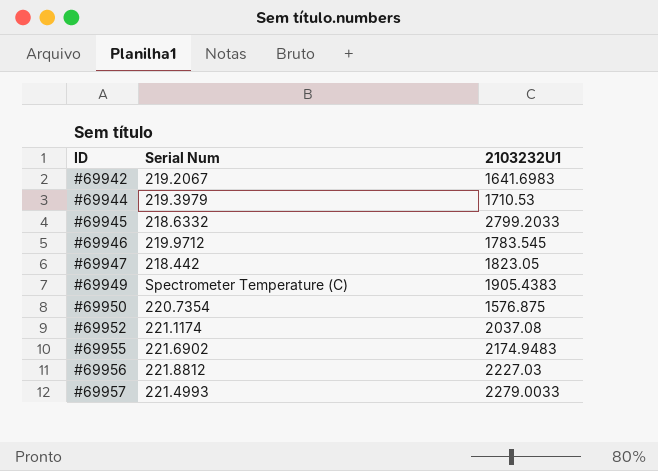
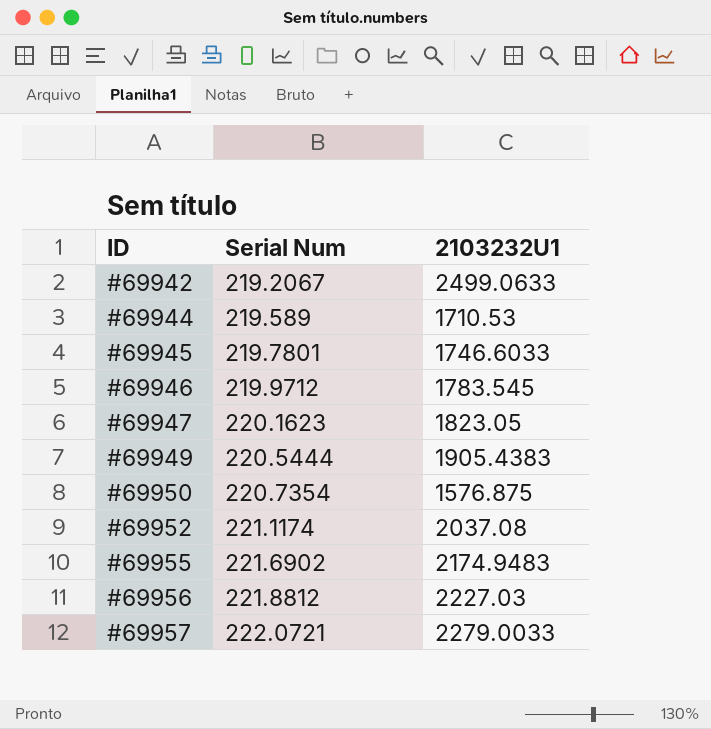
#69942 | 2103232U1: 1641.6983 -> 2499.0633
#69944 | Serial Num: 219.3979 -> 219.589
#69945 | Serial Num: 218.6332 -> 219.7801
#69945 | 2103232U1: 2799.2033 -> 1746.6033
#69947 | Serial Num: 218.442 -> 220.1623
#69949 | Serial Num: Spectrometer Temperature (C) -> 220.5444
#69957 | Serial Num: 221.4993 -> 222.0721

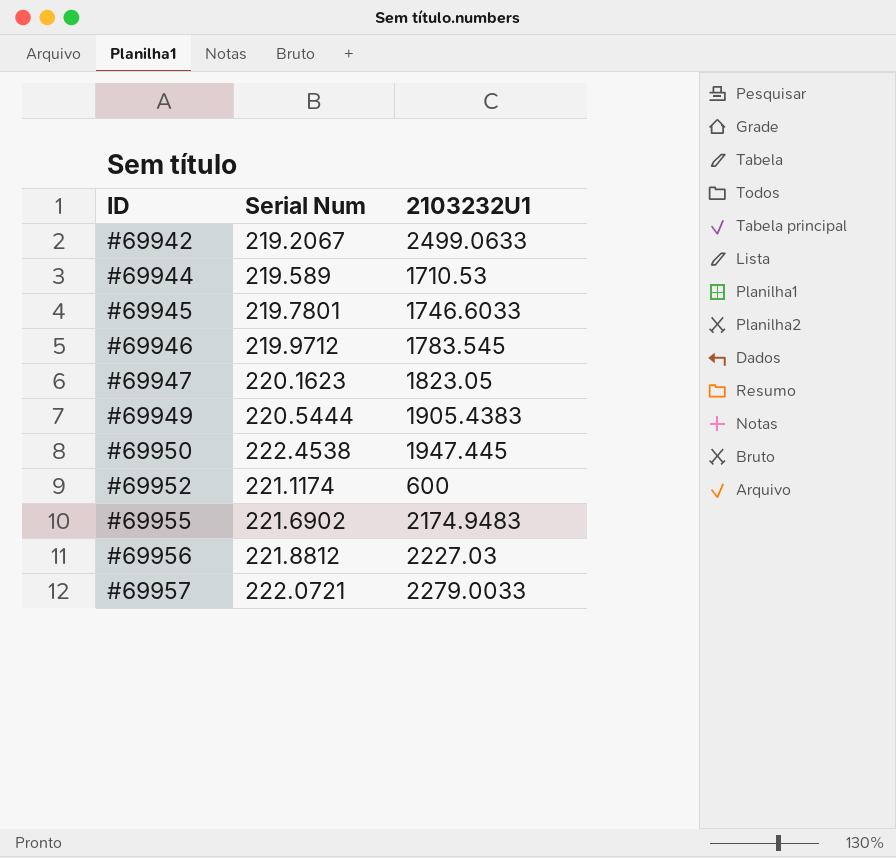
#69950 | Serial Num: 220.7354 -> 222.4538
#69950 | 2103232U1: 1576.875 -> 1947.445
#69952 | 2103232U1: 2037.08 -> 600

